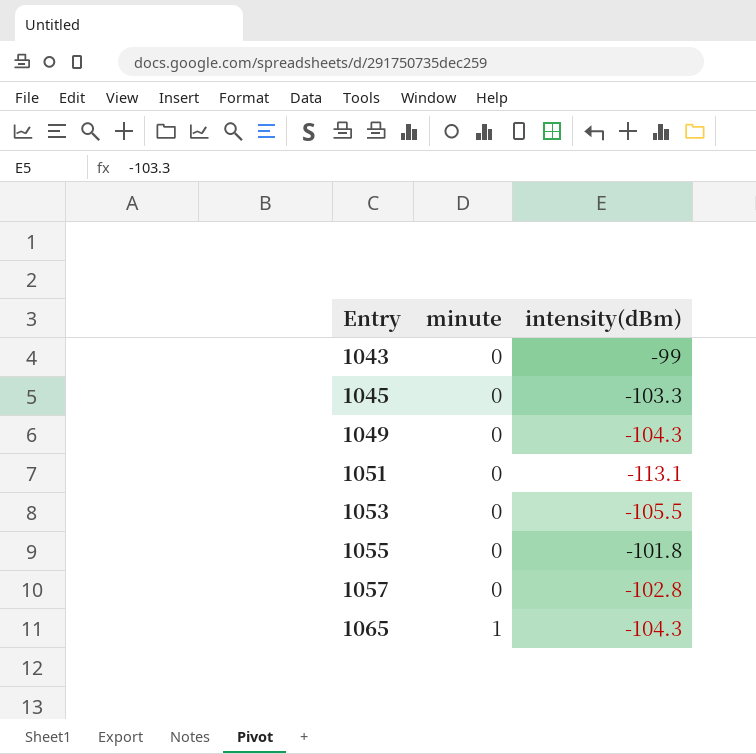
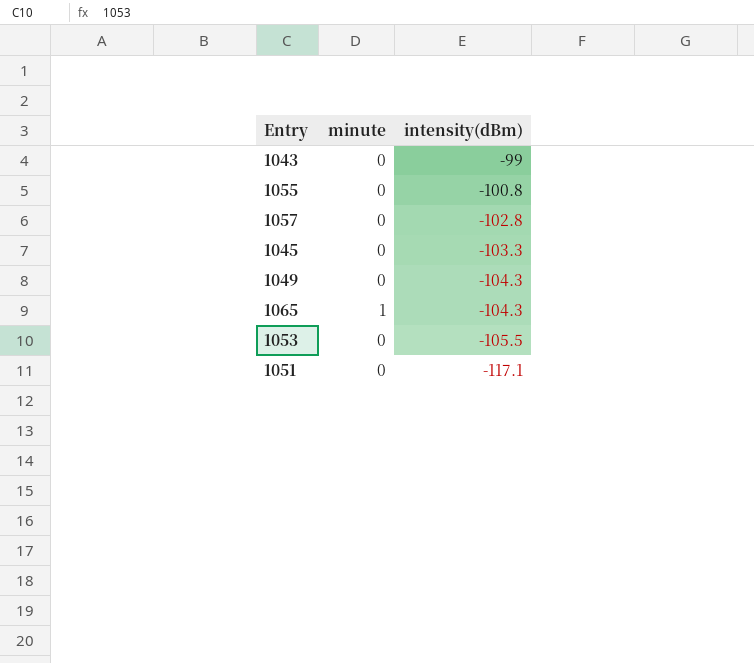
row order: Entry ascending -> intensity(dBm) descending
1055 | intensity(dBm): -101.8 -> -100.8
1051 | intensity(dBm): -113.1 -> -117.1

